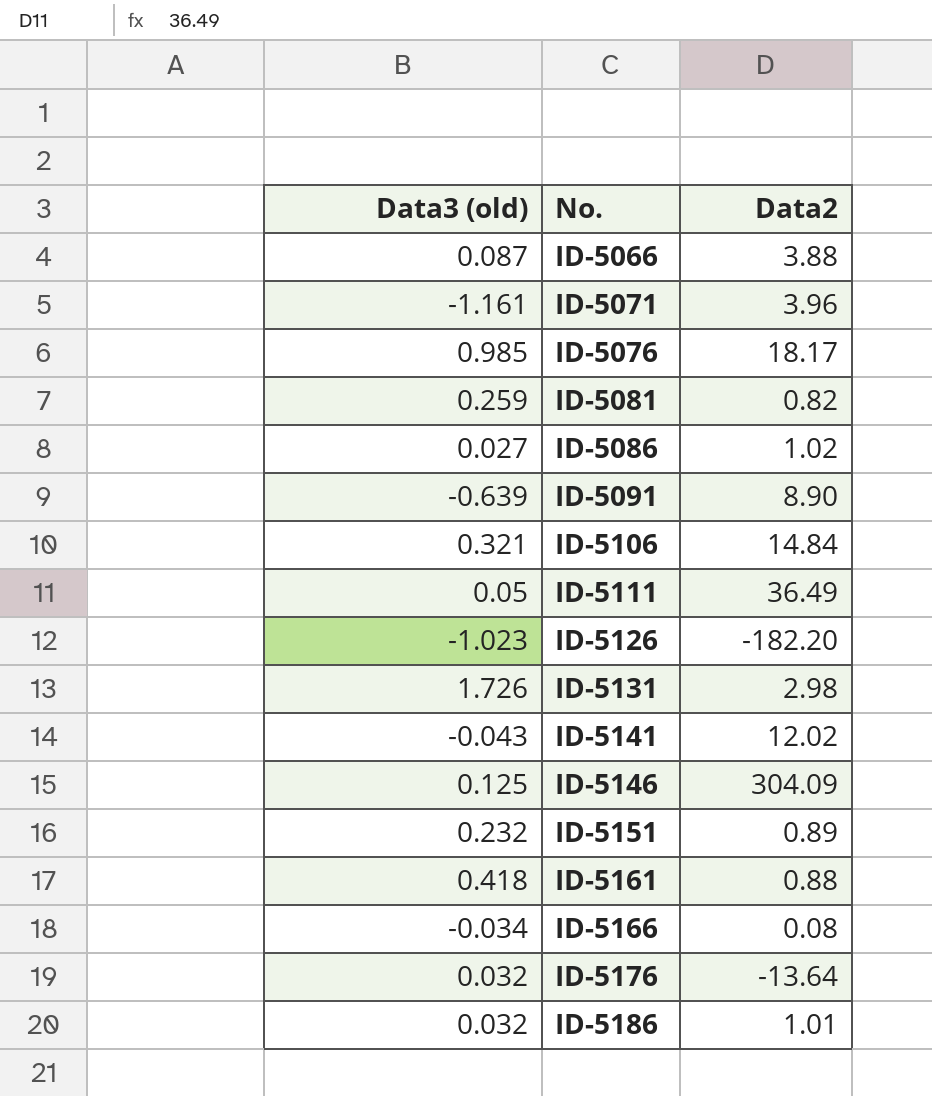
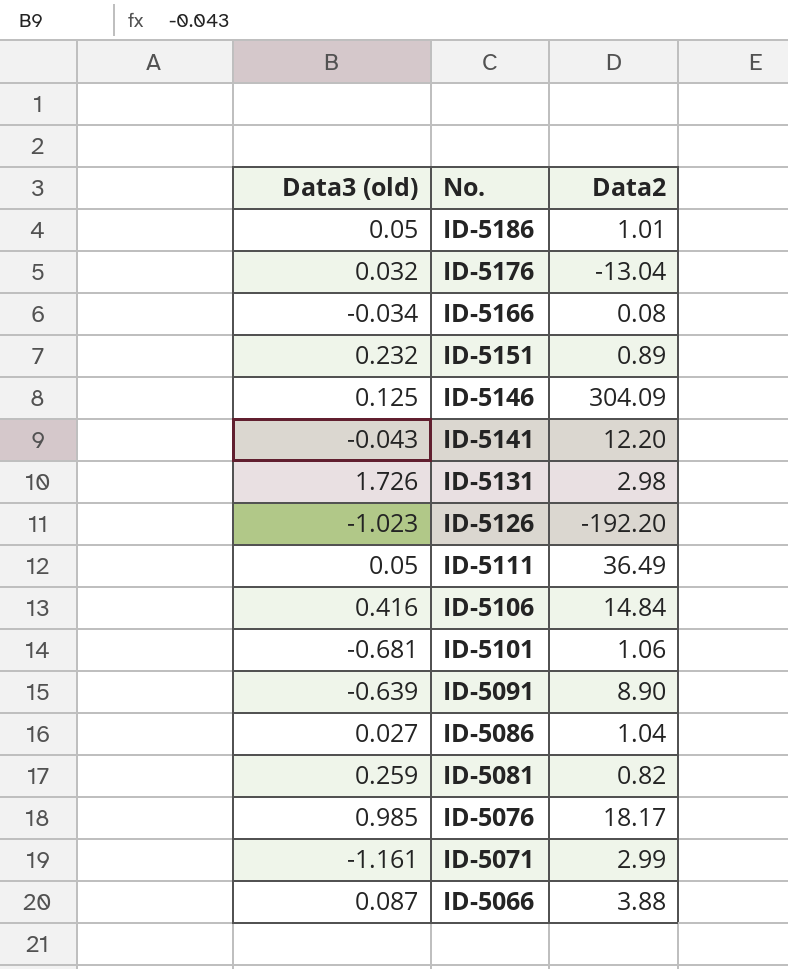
row order: No. ascending -> No. descending
row ID-5161: 0.418 | 0.88 -> none
ID-5186 | Data3 (old): 0.032 -> 0.05
ID-5176 | Data2: -13.64 -> -13.04
ID-5141 | Data2: 12.02 -> 12.20
ID-5126 | Data2: -182.20 -> -192.20
ID-5106 | Data3 (old): 0.321 -> 0.416
row ID-5101: none -> -0.681 | 1.06
ID-5086 | Data2: 1.02 -> 1.04
ID-5071 | Data2: 3.96 -> 2.99

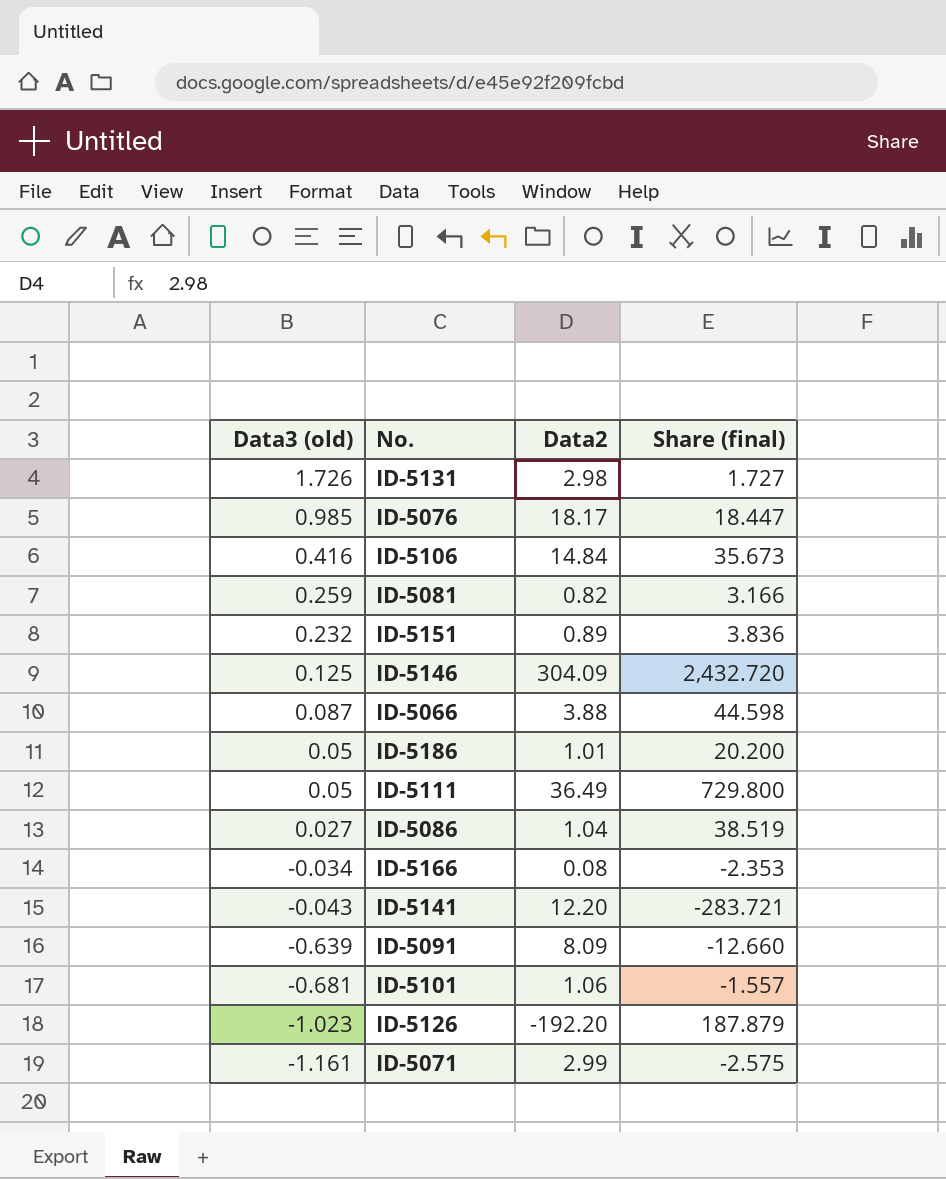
row order: No. descending -> Data3 (old) descending
column Share (final) | formula: none -> [Data2] / [Data3 (old)]
row ID-5176: 0.032 | -13.04 -> none
ID-5091 | Data2: 8.90 -> 8.09

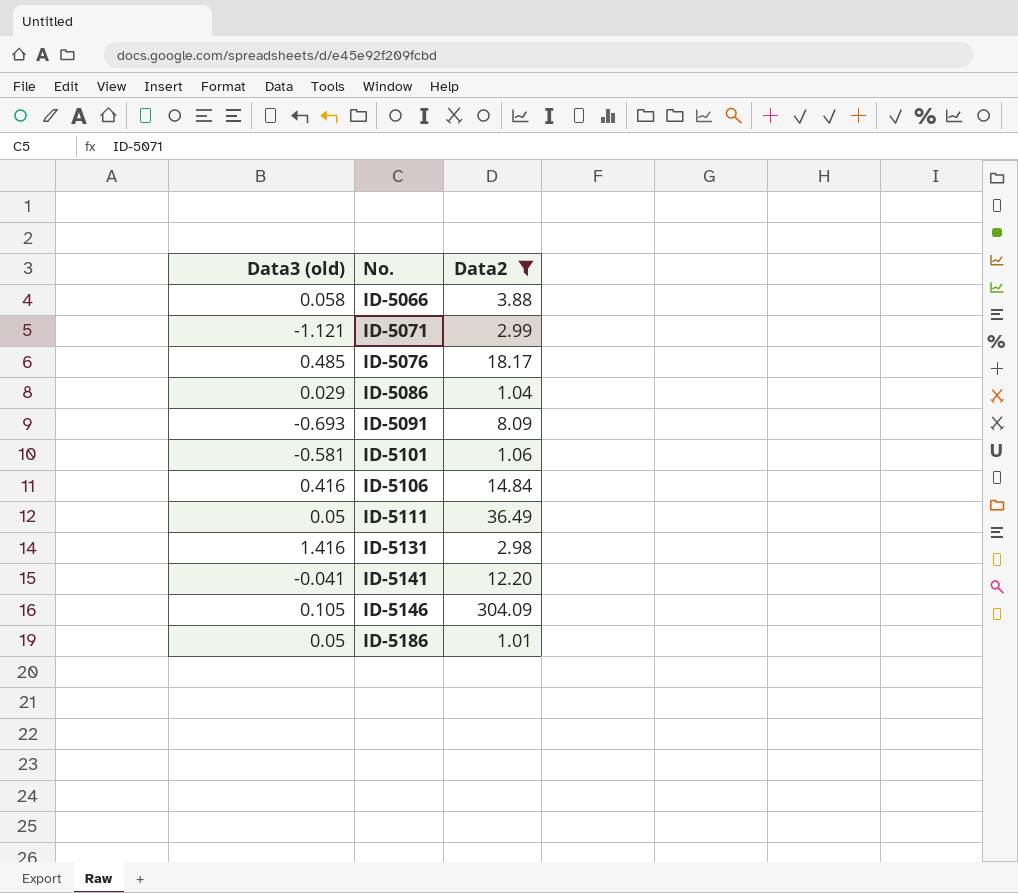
filter: none -> Data2 >= 1.01
row order: Data3 (old) descending -> No. ascending
column Share (final) | formula: [Data2] / [Data3 (old)] -> none
ID-5066 | Data3 (old): 0.087 -> 0.058
ID-5071 | Data3 (old): -1.161 -> -1.121
ID-5076 | Data3 (old): 0.985 -> 0.485
ID-5086 | Data3 (old): 0.027 -> 0.029
ID-5091 | Data3 (old): -0.639 -> -0.693
ID-5101 | Data3 (old): -0.681 -> -0.581
ID-5131 | Data3 (old): 1.726 -> 1.416
ID-5141 | Data3 (old): -0.043 -> -0.041
ID-5146 | Data3 (old): 0.125 -> 0.105

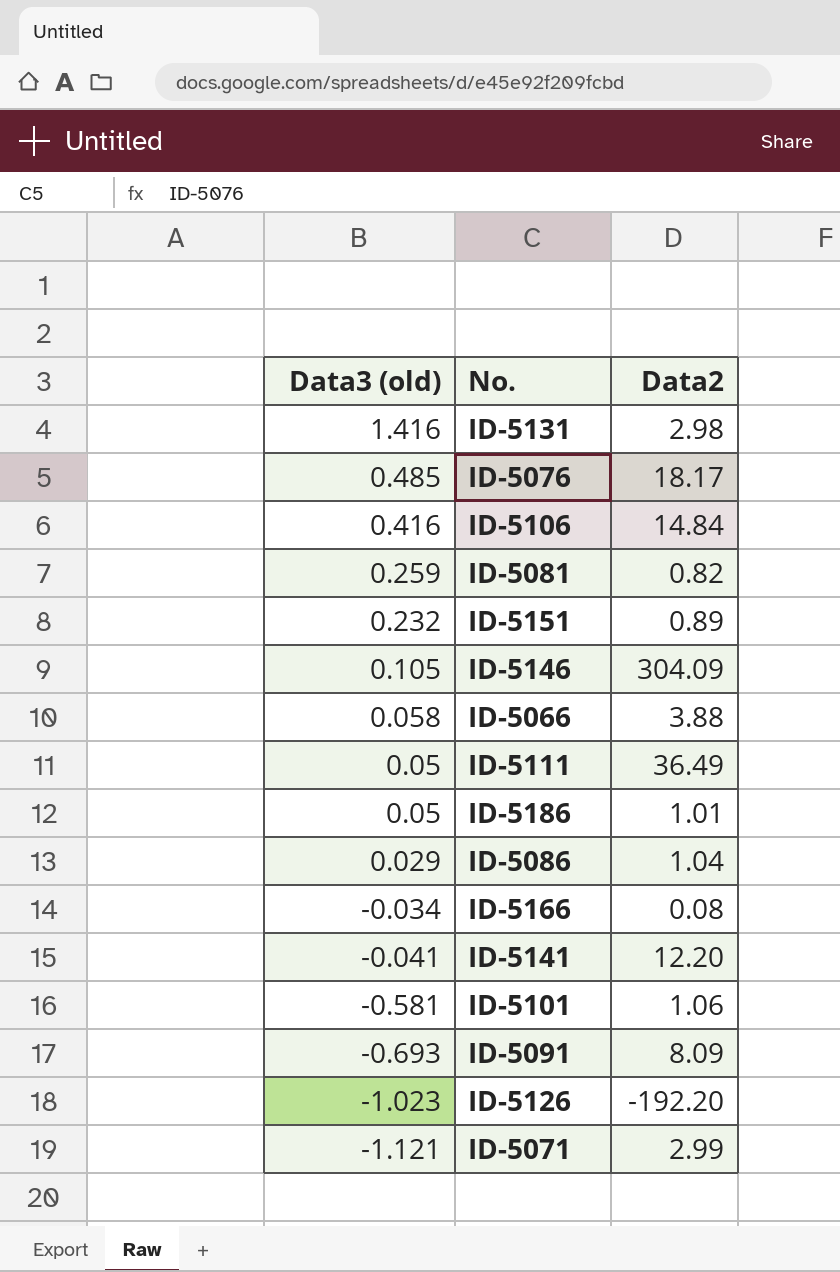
filter: Data2 >= 1.01 -> none
row order: No. ascending -> Data3 (old) descending

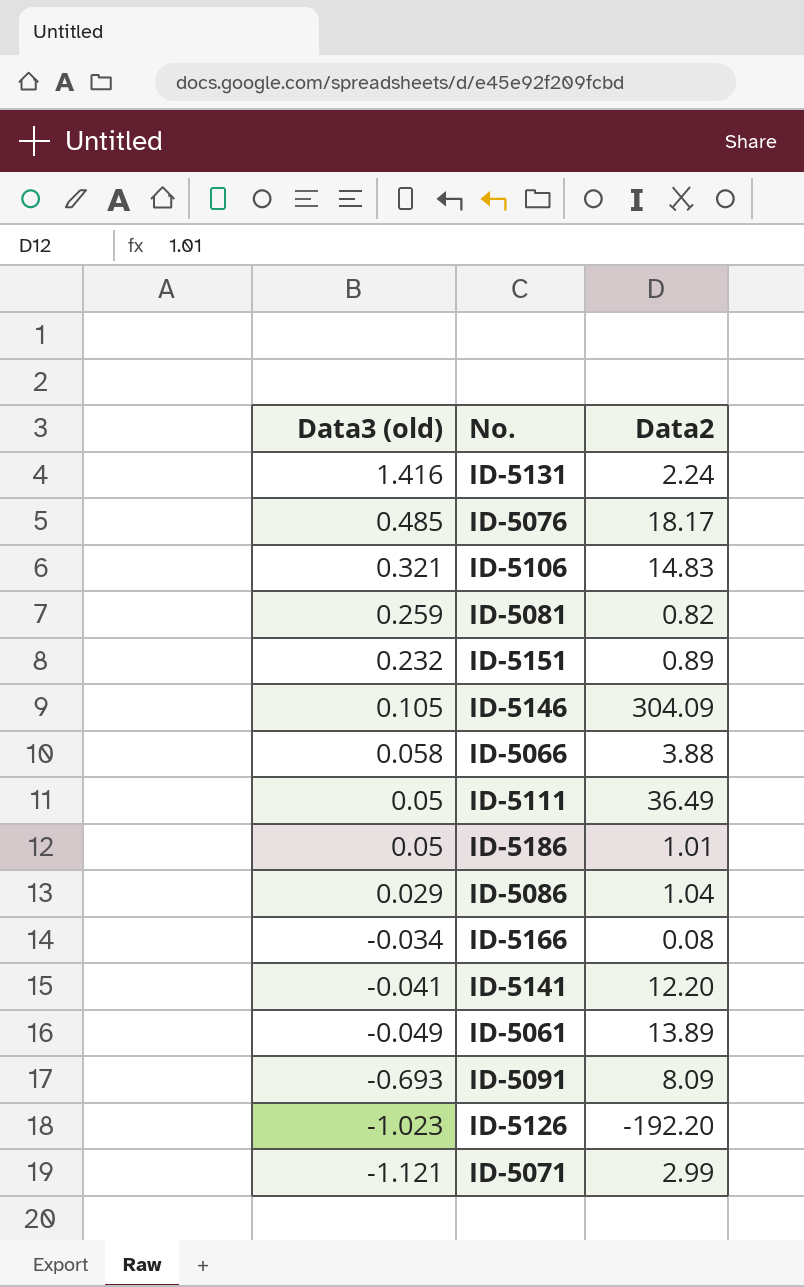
row ID-5101: -0.581 | 1.06 -> none
ID-5131 | Data2: 2.98 -> 2.24
ID-5106 | Data3 (old): 0.416 -> 0.321
ID-5106 | Data2: 14.84 -> 14.83
row ID-5061: none -> -0.049 | 13.89

